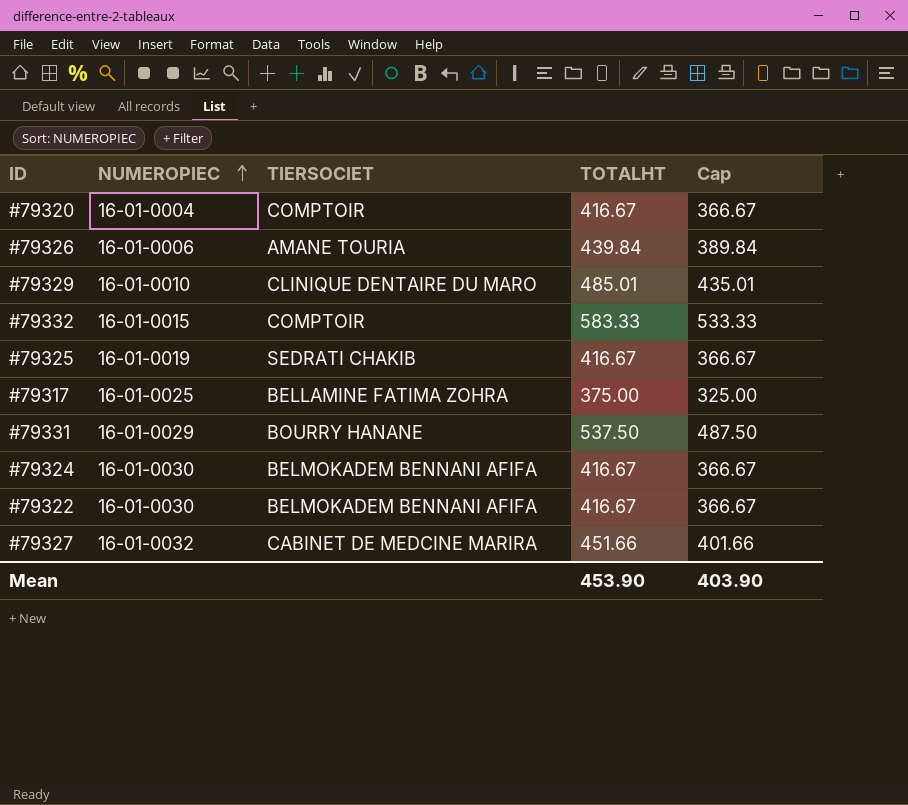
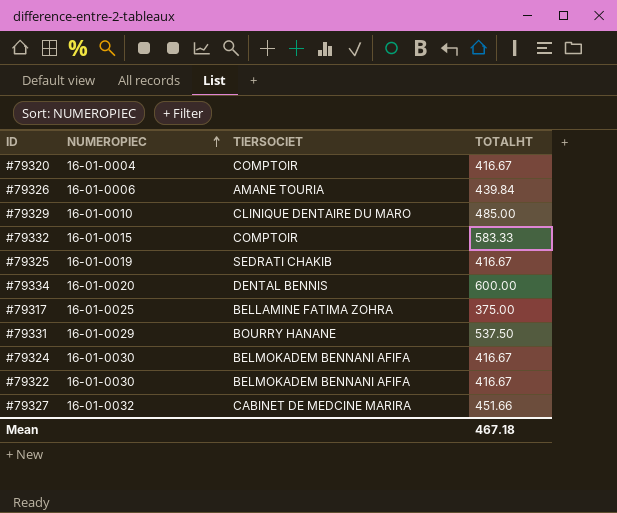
column Cap | formula: [TOTALHT] - 50 -> none
#79329 | TOTALHT: 485.01 -> 485.00
row #79334: none -> 16-01-0020 | DENTAL BENNIS | 600.00
Mean | TOTALHT: 453.90 -> 467.18

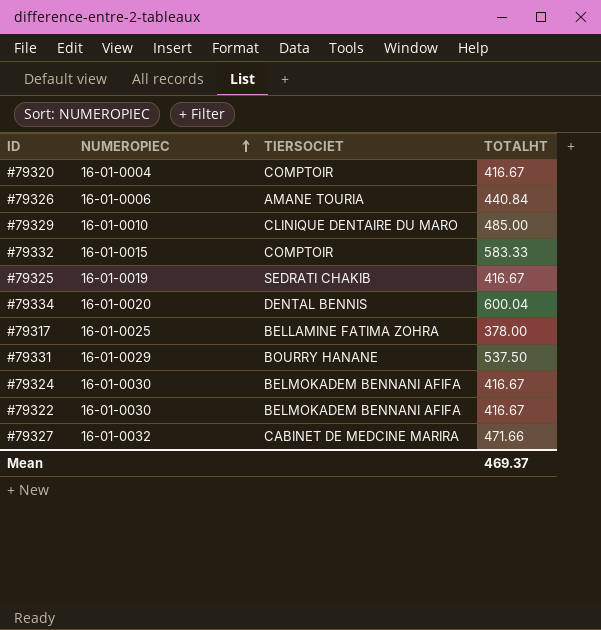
#79326 | TOTALHT: 439.84 -> 440.84
#79334 | TOTALHT: 600.00 -> 600.04
#79317 | TOTALHT: 375.00 -> 378.00
#79327 | TOTALHT: 451.66 -> 471.66
Mean | TOTALHT: 467.18 -> 469.37

